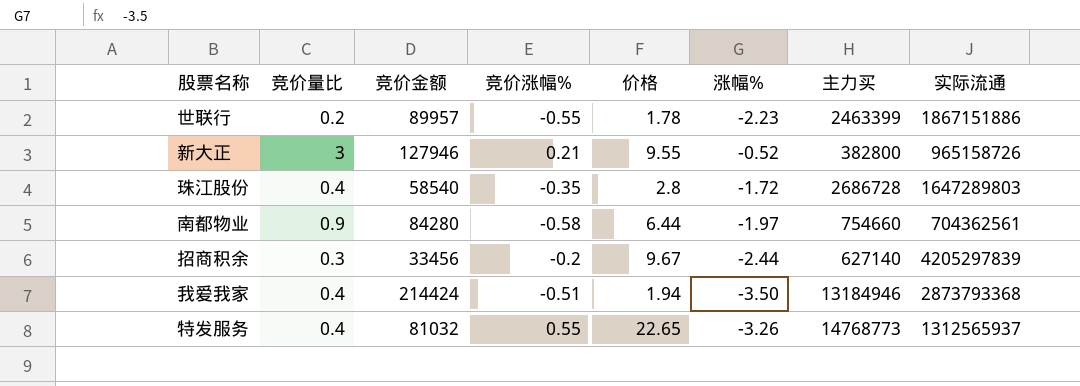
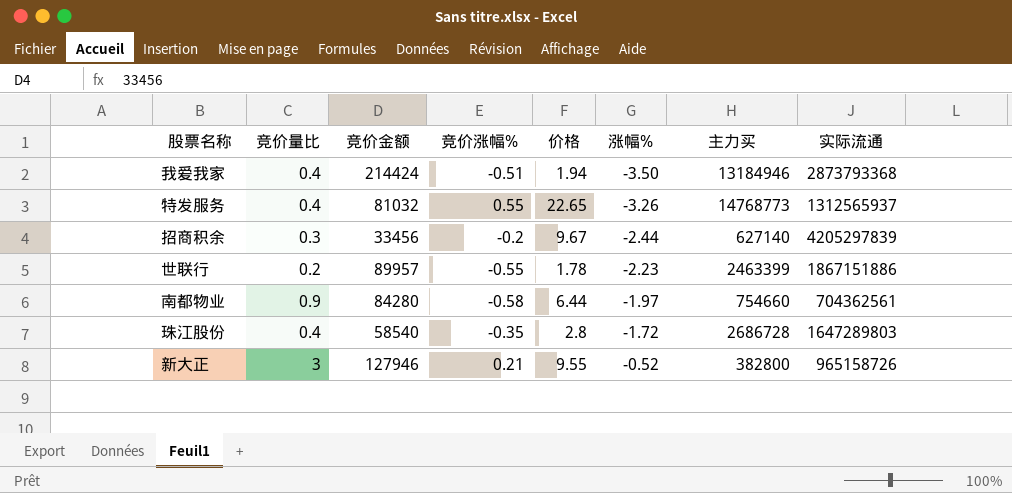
row order: none -> 涨幅% ascending

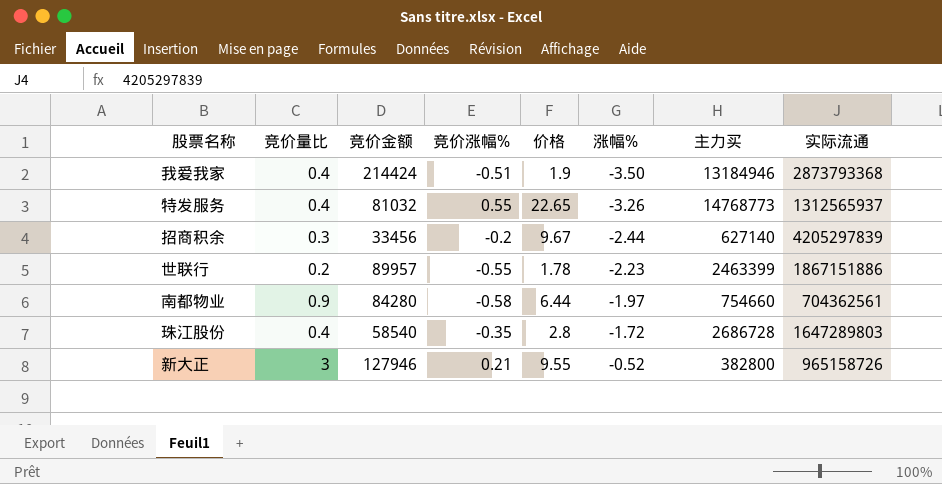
我爱我家 | 价格: 1.94 -> 1.9

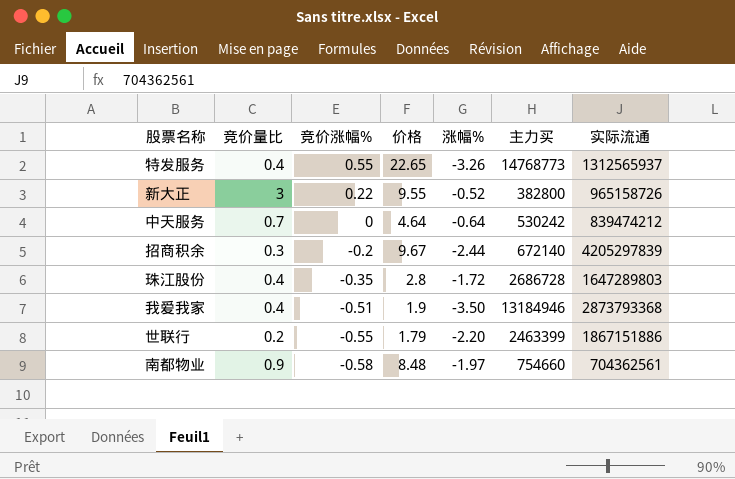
row order: 涨幅% ascending -> 竞价涨幅% descending
column 竞价金额 | position: 3 -> none
新大正 | 竞价涨幅%: 0.21 -> 0.22
row 中天服务: none -> 0.7 | 0 | 4.64 | -0.64 | 530242 | 839474212
招商积余 | 主力买: 627140 -> 672140
世联行 | 价格: 1.78 -> 1.79
世联行 | 涨幅%: -2.23 -> -2.20
南都物业 | 价格: 6.44 -> 8.48

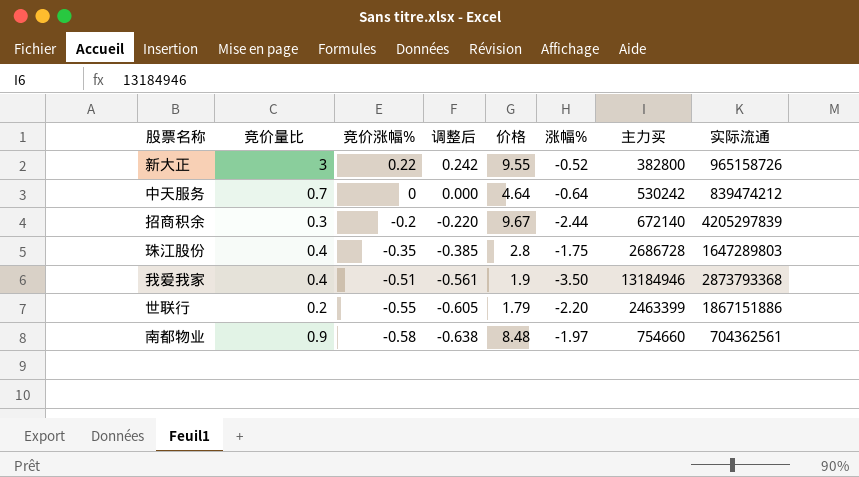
column 调整后 | formula: none -> [竞价涨幅%] * 1.1
row 特发服务: 0.4 | 0.55 | 22.65 | -3.26 | 14768773 | 1312565937 -> none
珠江股份 | 涨幅%: -1.72 -> -1.75

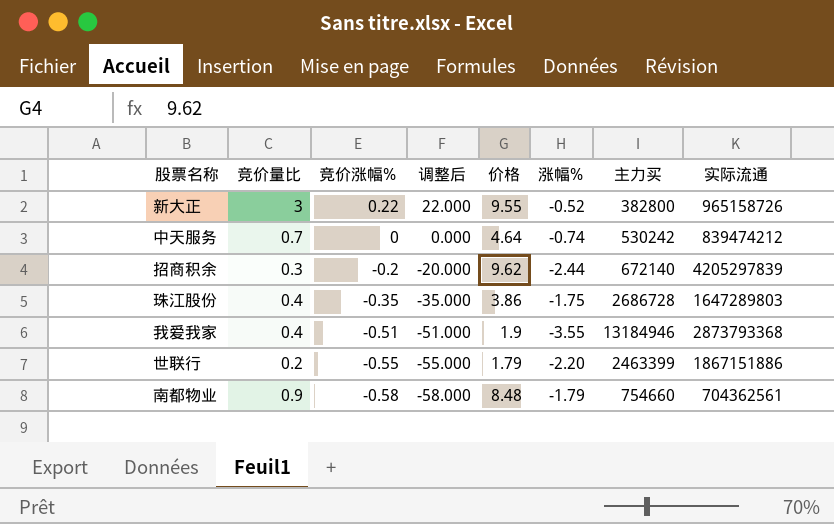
column 调整后 | formula: [竞价涨幅%] * 1.1 -> [竞价涨幅%] * 100
中天服务 | 涨幅%: -0.64 -> -0.74
招商积余 | 价格: 9.67 -> 9.62
珠江股份 | 价格: 2.8 -> 3.86
我爱我家 | 涨幅%: -3.50 -> -3.55
南都物业 | 涨幅%: -1.97 -> -1.79

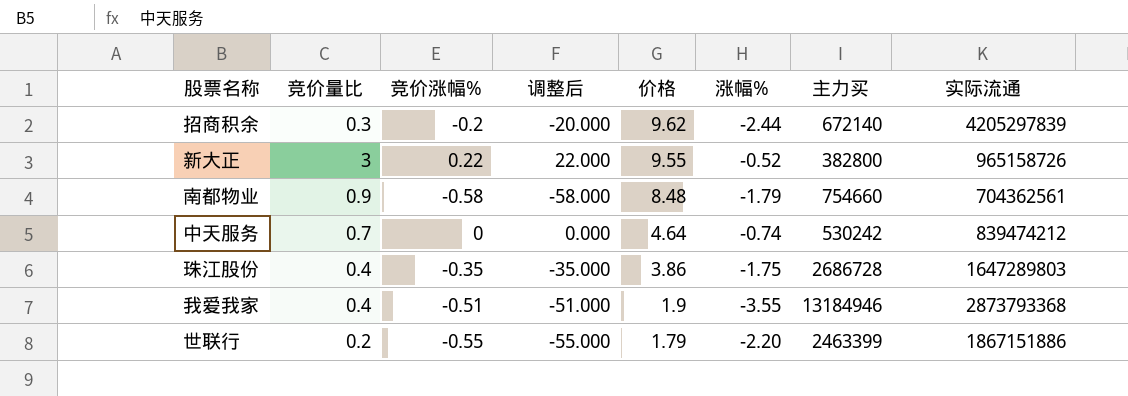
row order: 竞价涨幅% descending -> 价格 descending

